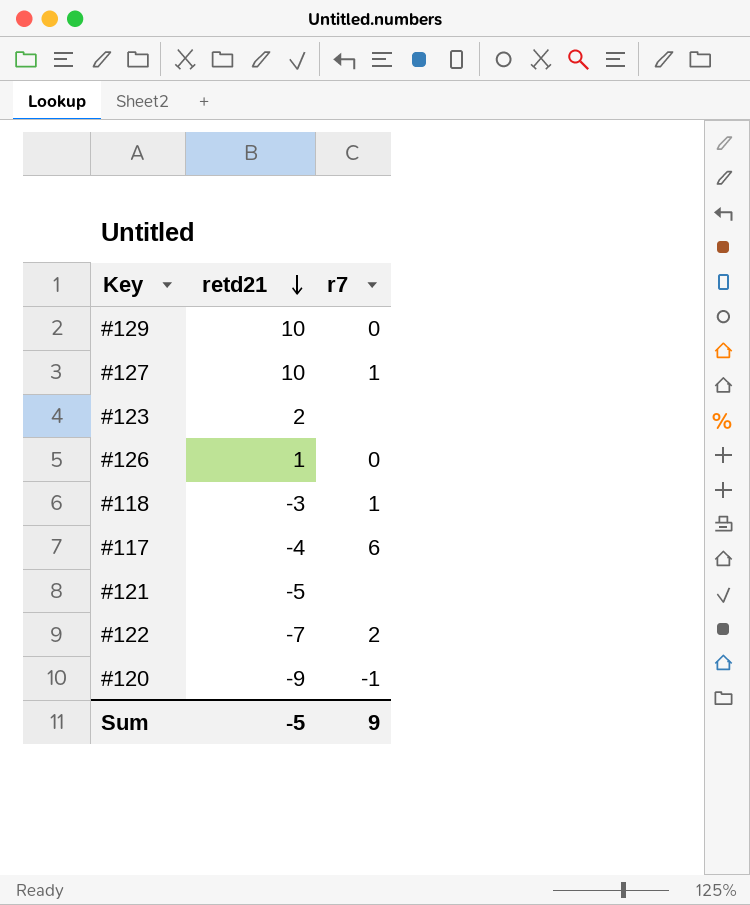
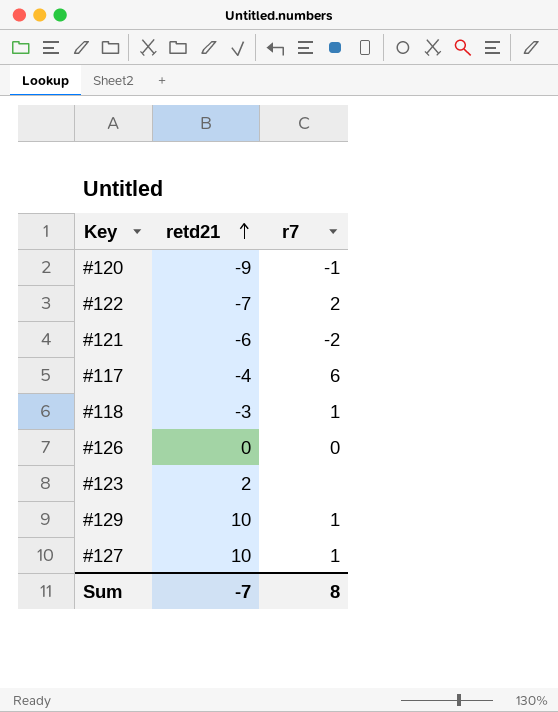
row order: retd21 descending -> retd21 ascending
#121 | retd21: -5 -> -6
#121 | r7: none -> -2
#126 | retd21: 1 -> 0
#129 | r7: 0 -> 1
Sum | retd21: -5 -> -7
Sum | r7: 9 -> 8

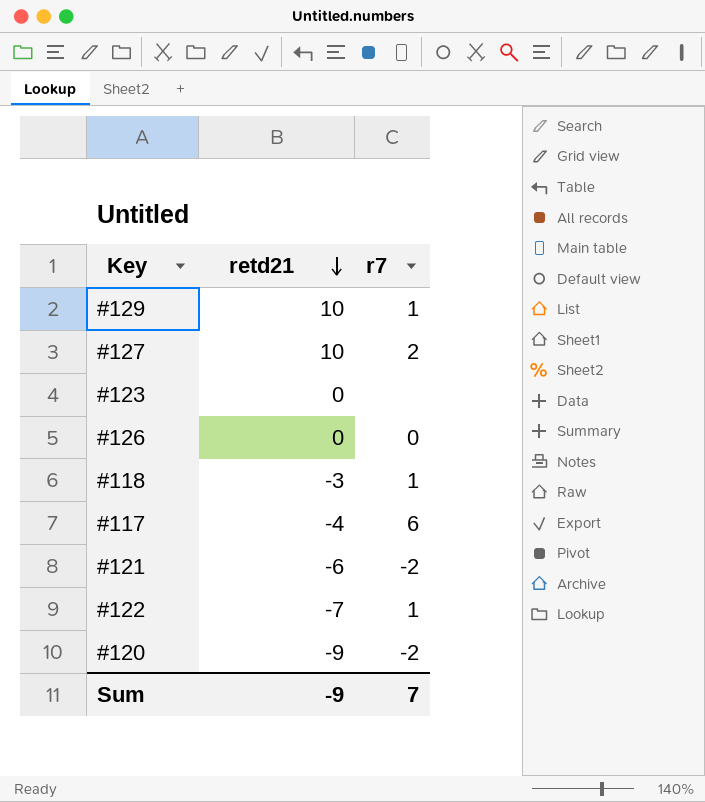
row order: retd21 ascending -> retd21 descending
#127 | r7: 1 -> 2
#123 | retd21: 2 -> 0
#122 | r7: 2 -> 1
#120 | r7: -1 -> -2
Sum | retd21: -7 -> -9
Sum | r7: 8 -> 7

